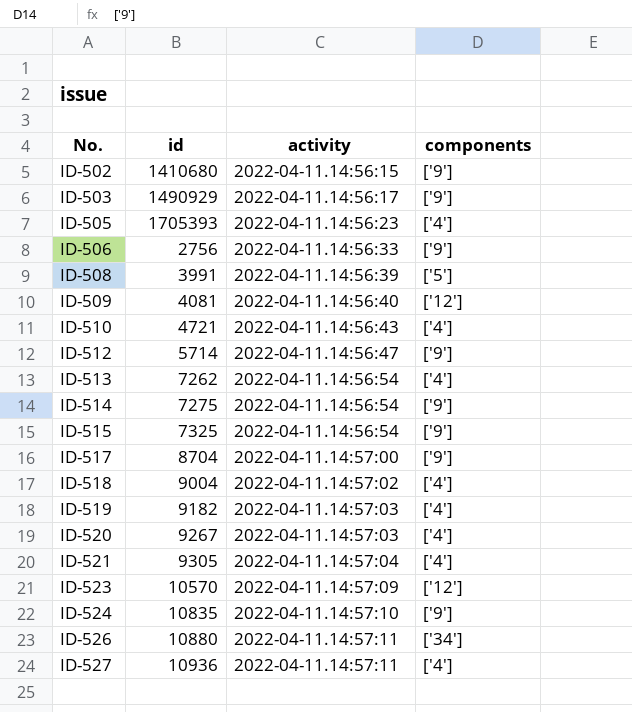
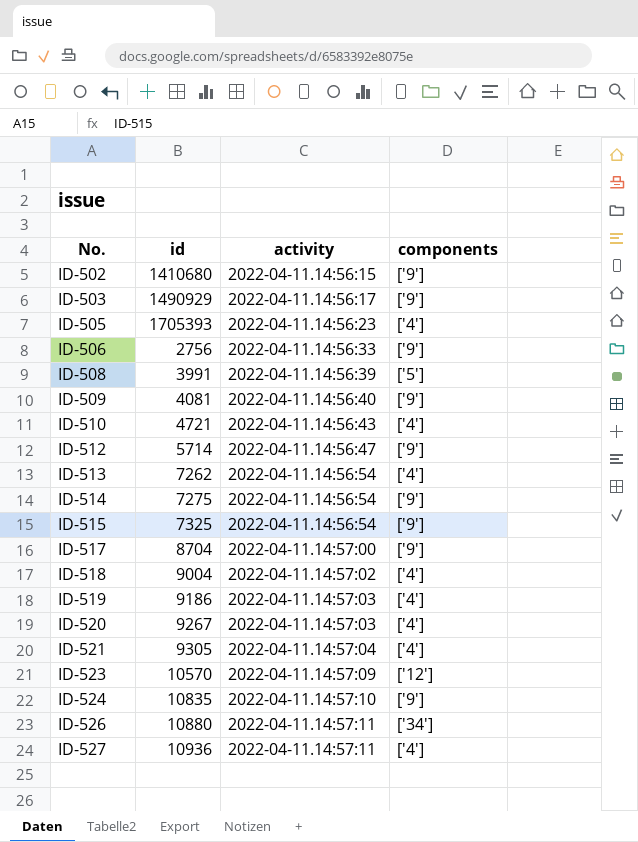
ID-509 | components: ['12'] -> ['9']
ID-519 | id: 9182 -> 9186

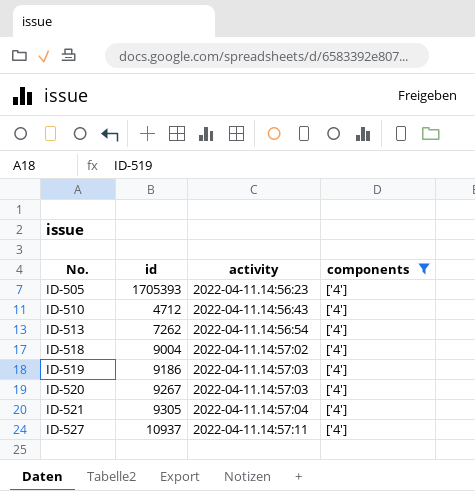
filter: none -> components = ['4']
ID-510 | id: 4721 -> 4712
ID-527 | id: 10936 -> 10937

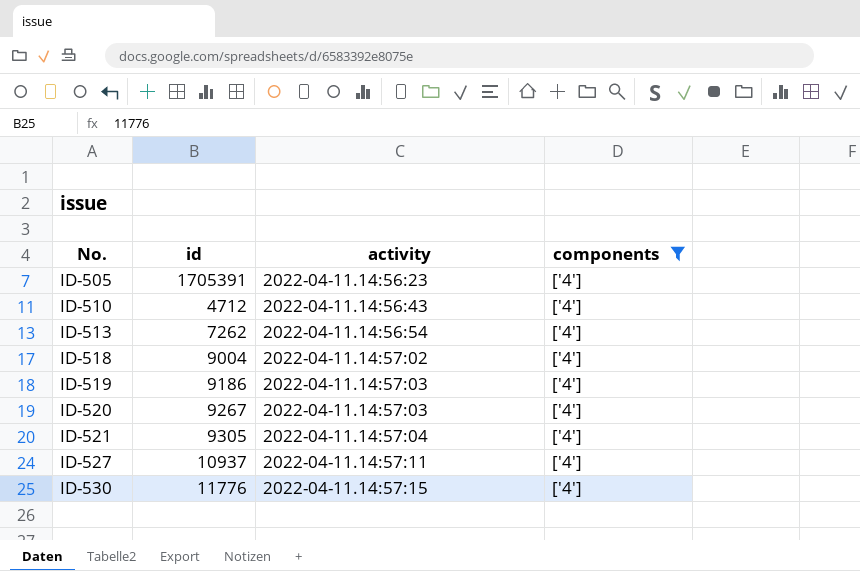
ID-505 | id: 1705393 -> 1705391
row ID-530: none -> 11776 | 2022-04-11.14:57:15 | ['4']

